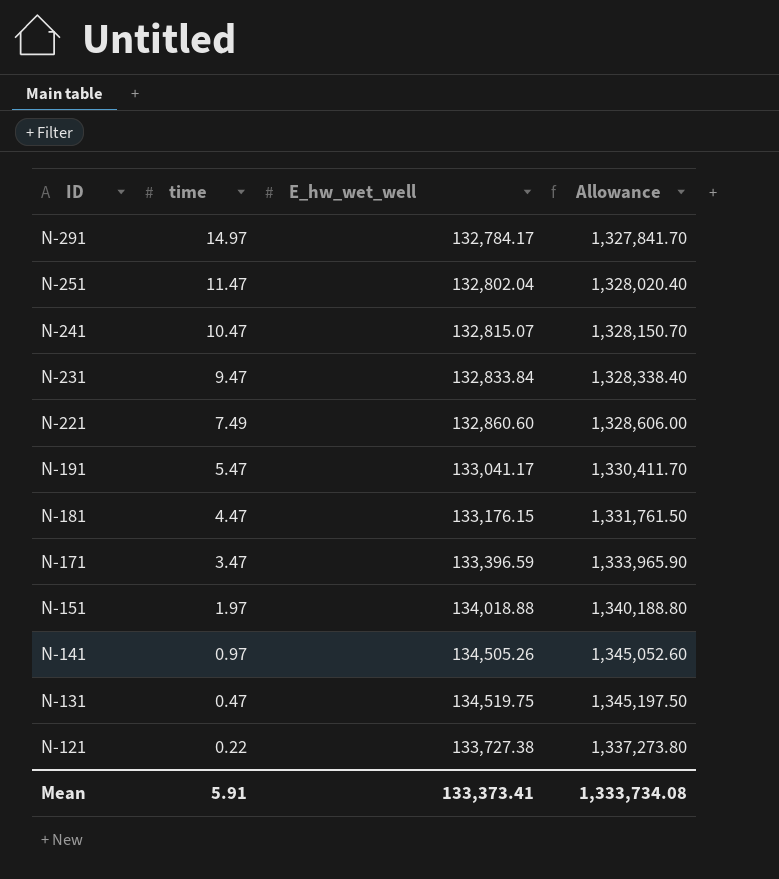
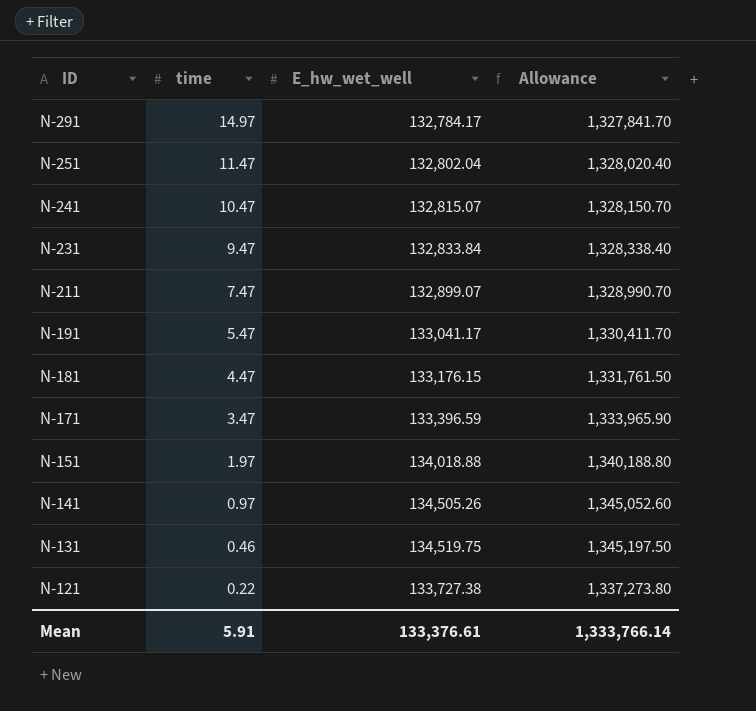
row N-221: 7.49 | 132,860.60 | 1,328,606.00 -> none
row N-211: none -> 7.47 | 132,899.07 | 1,328,990.70
N-131 | time: 0.47 -> 0.46
Mean | E_hw_wet_well: 133,373.41 -> 133,376.61
Mean | Allowance: 1,333,734.08 -> 1,333,766.14

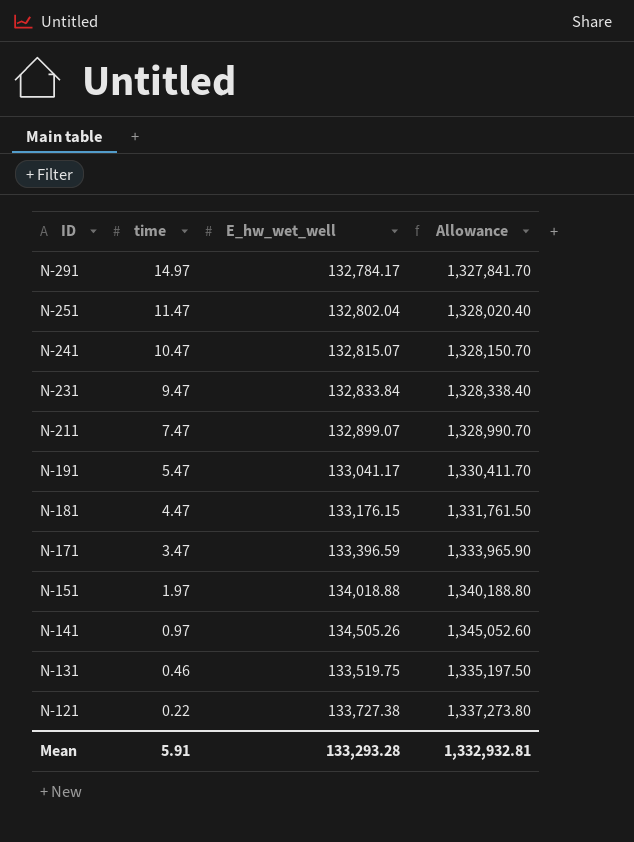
N-131 | E_hw_wet_well: 134,519.75 -> 133,519.75
N-131 | Allowance: 1,345,197.50 -> 1,335,197.50
Mean | E_hw_wet_well: 133,376.61 -> 133,293.28
Mean | Allowance: 1,333,766.14 -> 1,332,932.81

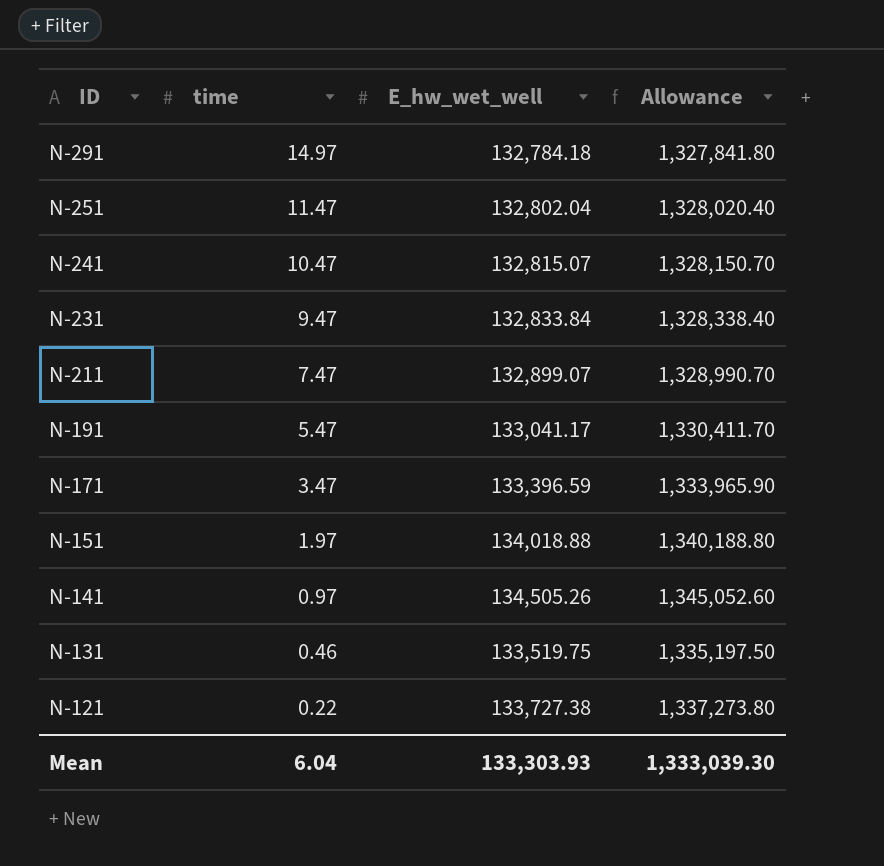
row N-181: 4.47 | 133,176.15 | 1,331,761.50 -> none
N-291 | E_hw_wet_well: 132,784.17 -> 132,784.18
N-291 | Allowance: 1,327,841.70 -> 1,327,841.80
Mean | time: 5.91 -> 6.04
Mean | E_hw_wet_well: 133,293.28 -> 133,303.93
Mean | Allowance: 1,332,932.81 -> 1,333,039.30

